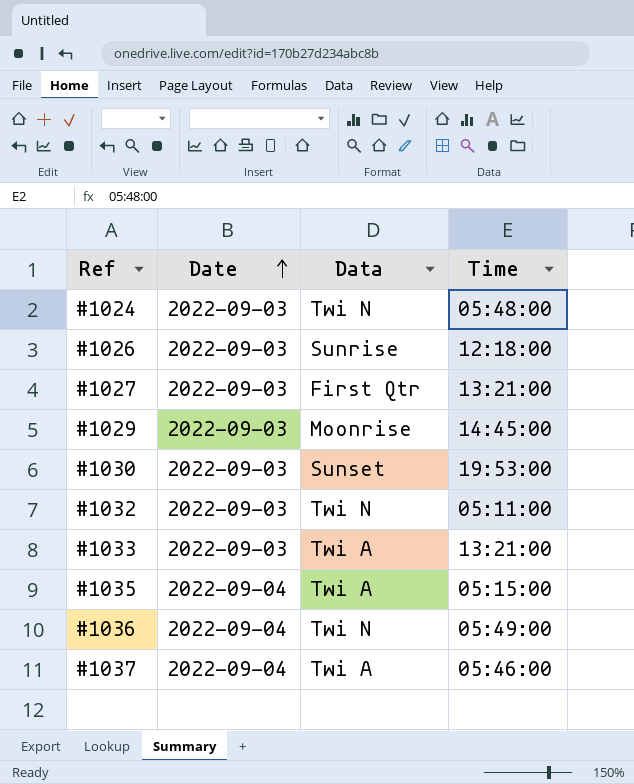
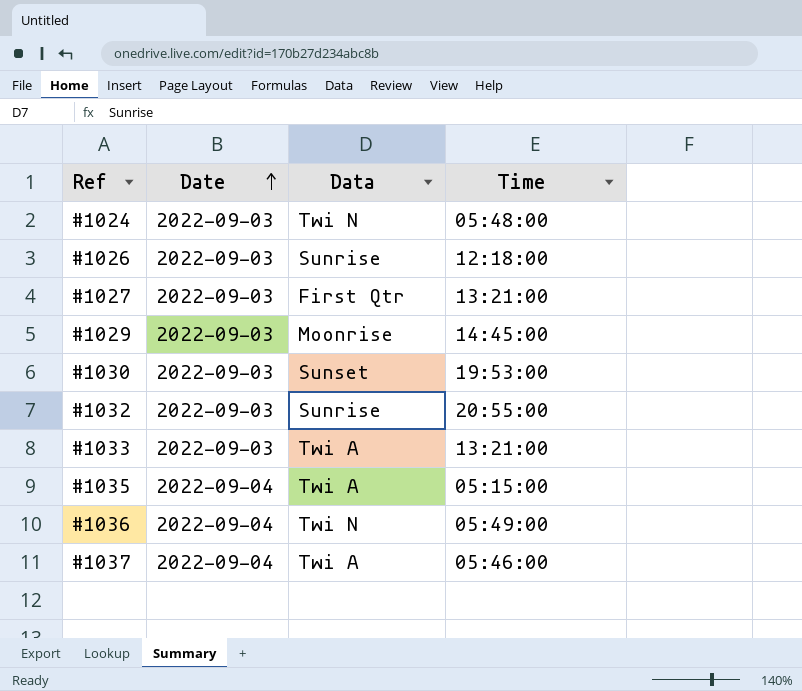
#1032 | Data: Twi N -> Sunrise
#1032 | Time: 05:11:00 -> 20:55:00

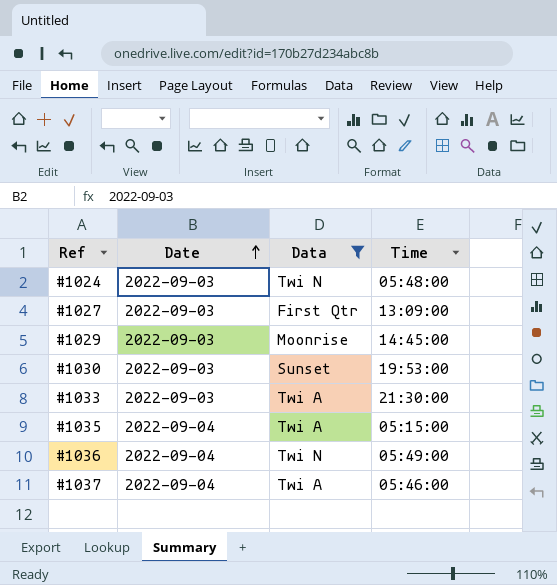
filter: none -> Data != Sunrise
#1027 | Time: 13:21:00 -> 13:09:00
#1033 | Time: 13:21:00 -> 21:30:00

